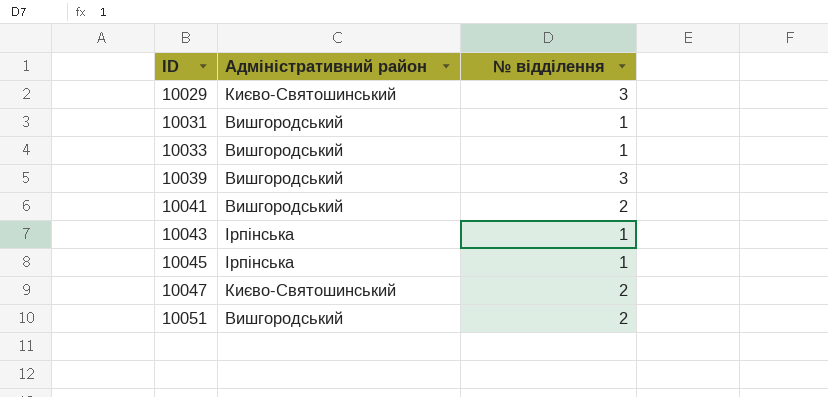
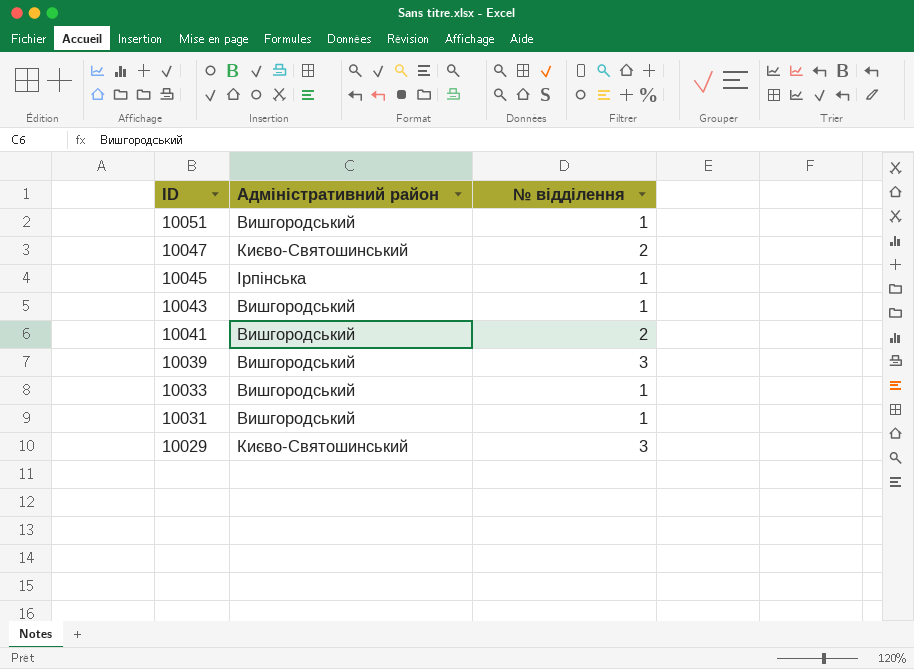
row order: ID ascending -> ID descending
10051 | № відділення: 2 -> 1
10043 | Адміністративний район: Ірпінська -> Вишгородський

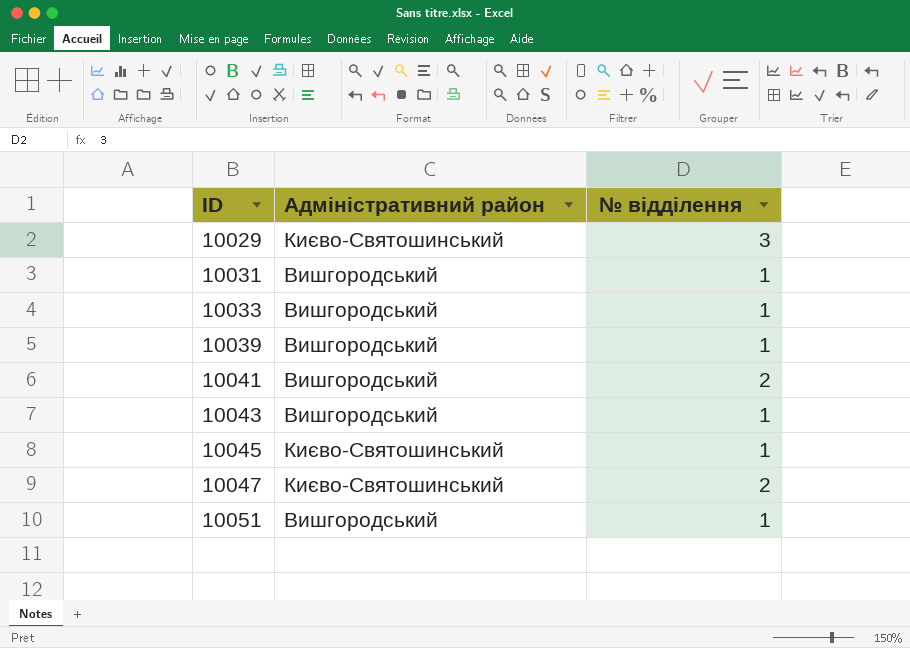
row order: ID descending -> ID ascending
10039 | № відділення: 3 -> 1
10045 | Адміністративний район: Ірпінська -> Києво-Святошинський

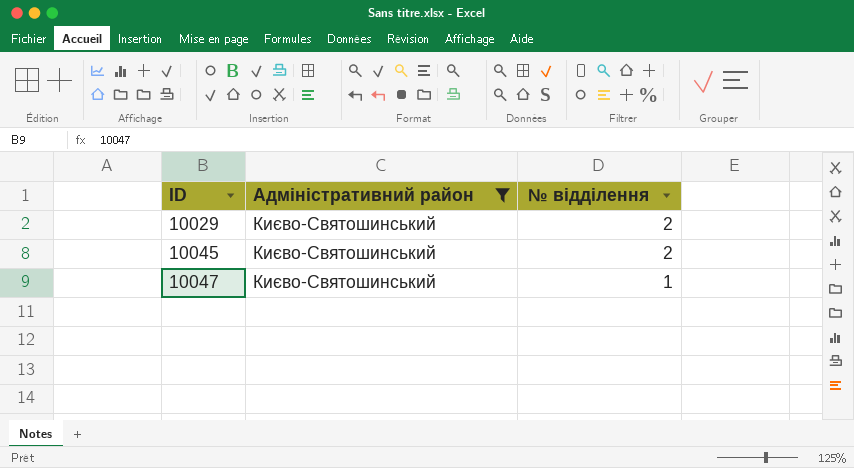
filter: none -> Адміністративний район = Києво-Святошинський
10029 | № відділення: 3 -> 2
10045 | № відділення: 1 -> 2
10047 | № відділення: 2 -> 1

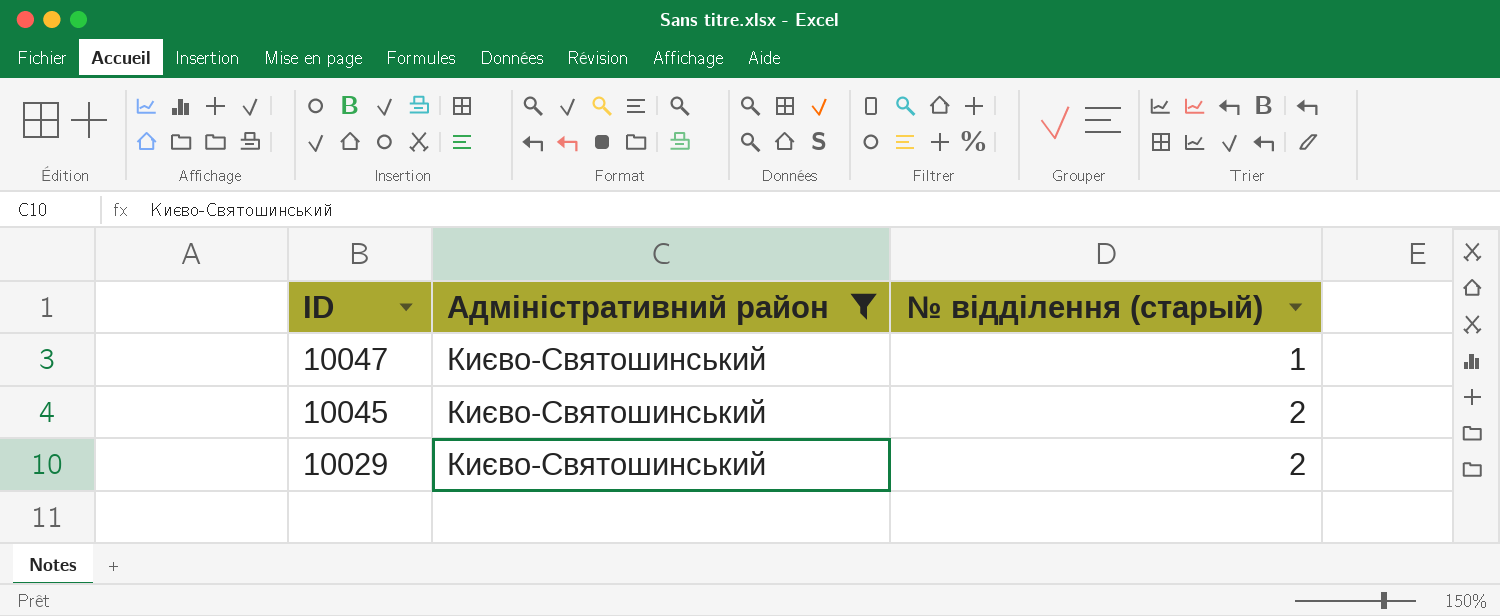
row order: ID ascending -> ID descending
column name: № відділення -> № відділення (старый)

